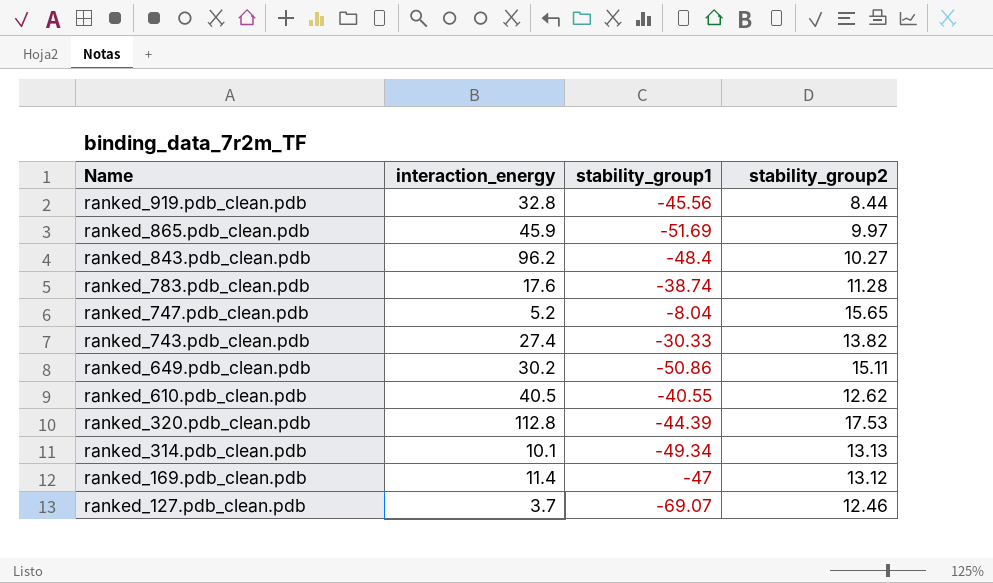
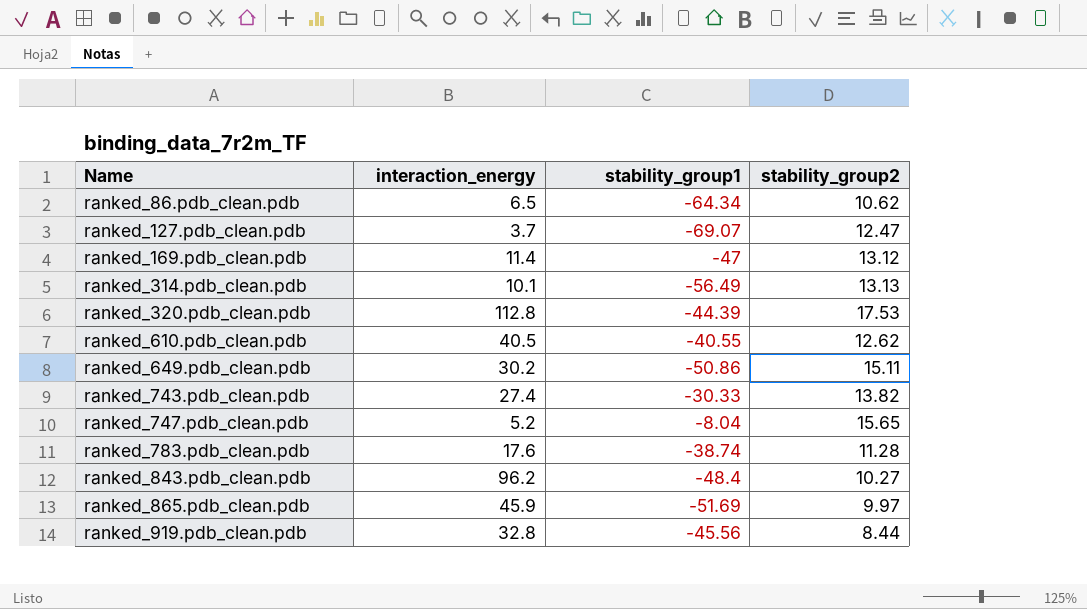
row order: Name descending -> Name ascending
row ranked_86.pdb_clean.pdb: none -> 6.5 | -64.34 | 10.62
ranked_127.pdb_clean.pdb | stability_group2: 12.46 -> 12.47
ranked_314.pdb_clean.pdb | stability_group1: -49.34 -> -56.49

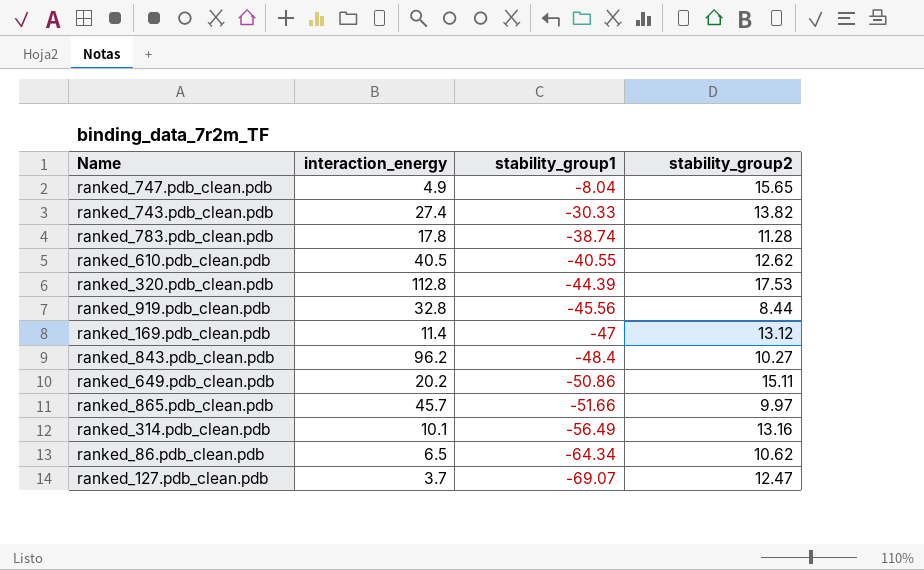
row order: Name ascending -> stability_group1 descending
ranked_747.pdb_clean.pdb | interaction_energy: 5.2 -> 4.9
ranked_783.pdb_clean.pdb | interaction_energy: 17.6 -> 17.8
ranked_649.pdb_clean.pdb | interaction_energy: 30.2 -> 20.2
ranked_865.pdb_clean.pdb | interaction_energy: 45.9 -> 45.7
ranked_865.pdb_clean.pdb | stability_group1: -51.69 -> -51.66
ranked_314.pdb_clean.pdb | stability_group2: 13.13 -> 13.16

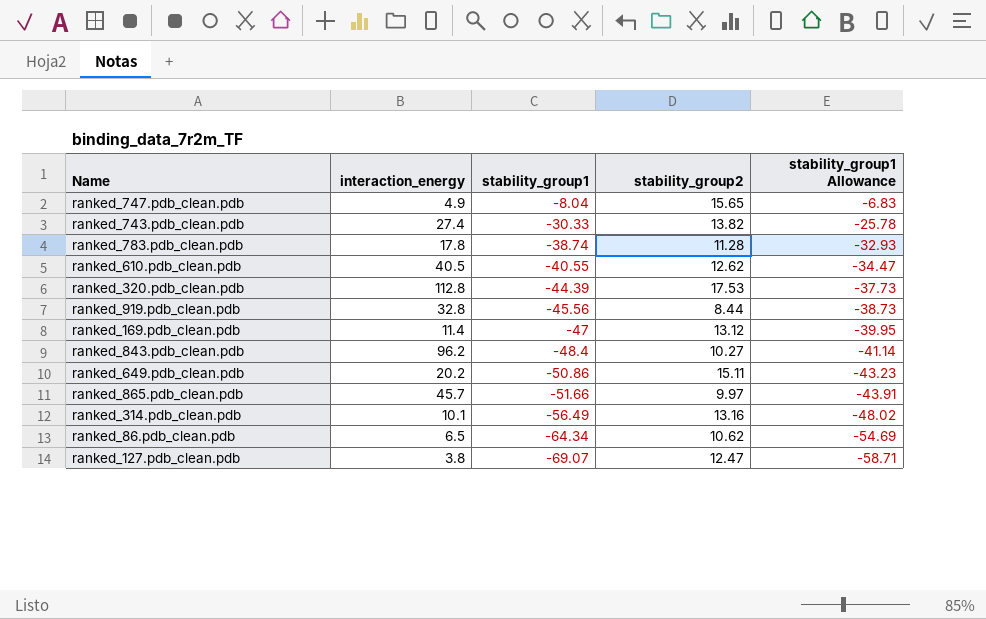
column stability_group1 Allowance | formula: none -> [stability_group1] * 0.85
ranked_127.pdb_clean.pdb | interaction_energy: 3.7 -> 3.8

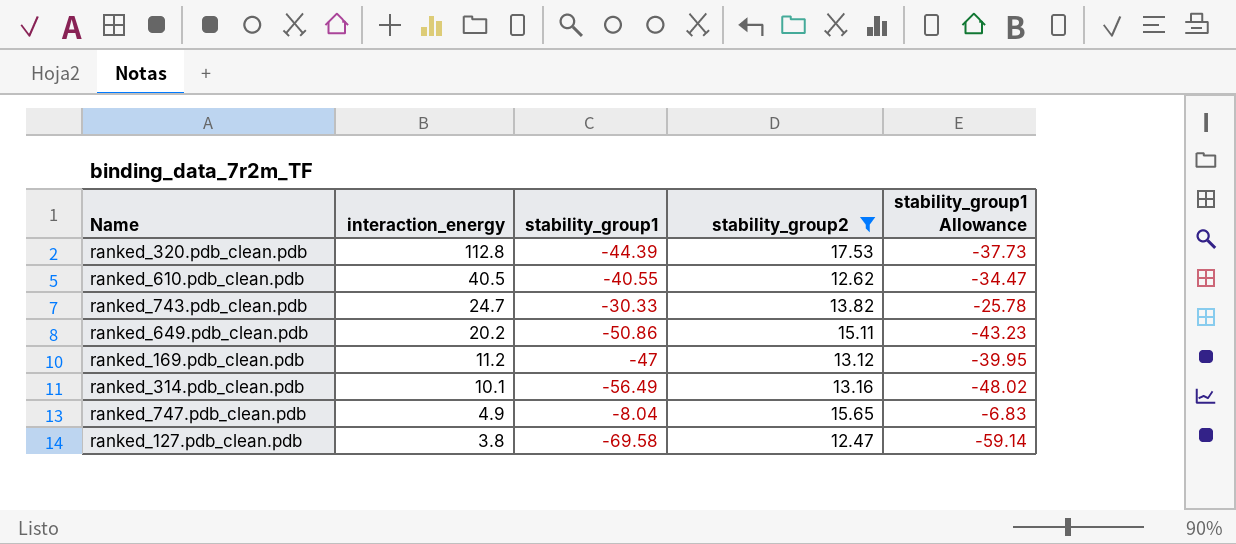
filter: none -> stability_group2 >= 12.47
row order: stability_group1 descending -> interaction_energy descending
ranked_743.pdb_clean.pdb | interaction_energy: 27.4 -> 24.7
ranked_169.pdb_clean.pdb | interaction_energy: 11.4 -> 11.2
ranked_127.pdb_clean.pdb | stability_group1: -69.07 -> -69.58
ranked_127.pdb_clean.pdb | stability_group1 Allowance: -58.71 -> -59.14

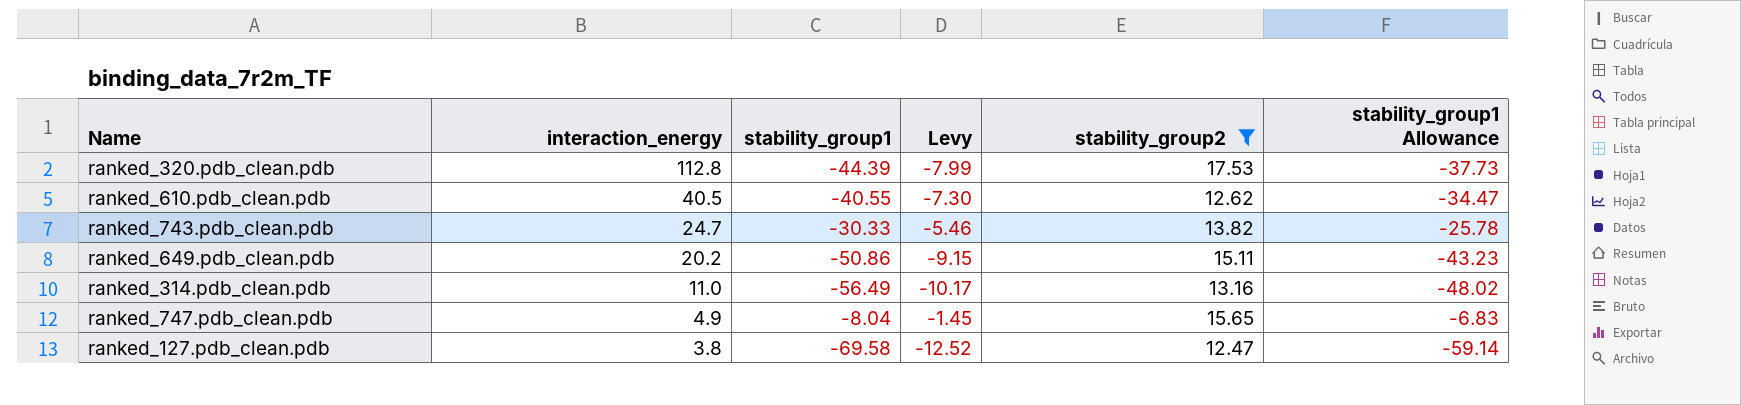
column Levy | formula: none -> [stability_group1] * 0.18
row ranked_169.pdb_clean.pdb: 11.2 | -47 | 13.12 | -39.95 -> none
ranked_314.pdb_clean.pdb | interaction_energy: 10.1 -> 11.0

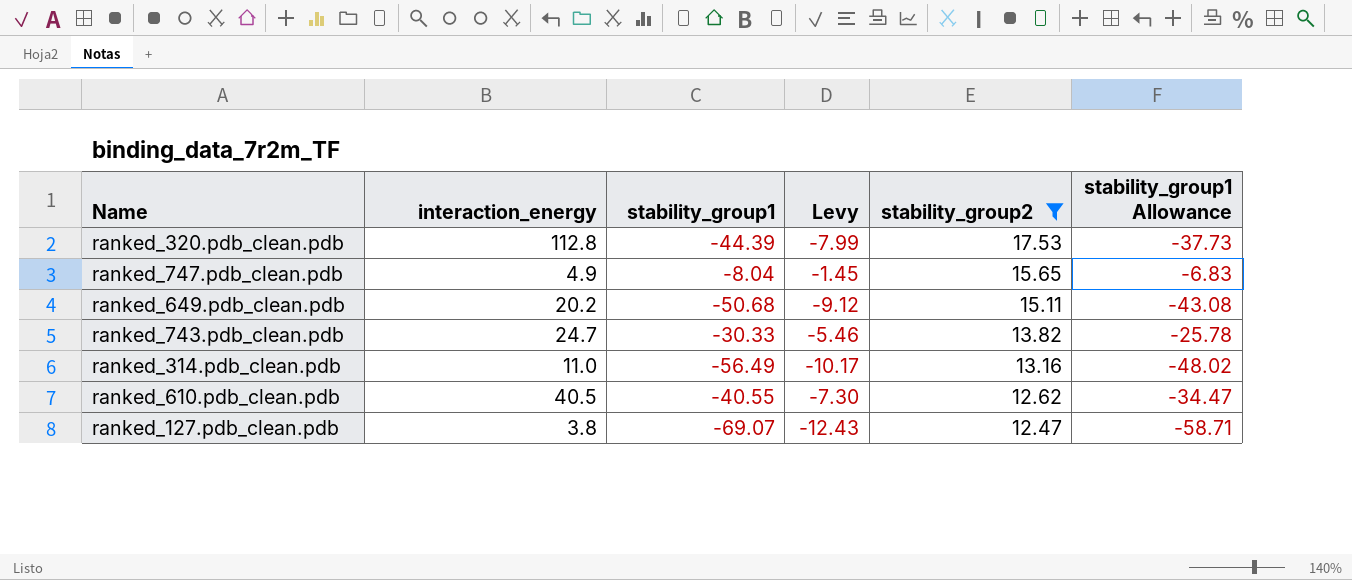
row order: interaction_energy descending -> stability_group2 descending
ranked_649.pdb_clean.pdb | stability_group1: -50.86 -> -50.68
ranked_649.pdb_clean.pdb | Levy: -9.15 -> -9.12
ranked_649.pdb_clean.pdb | stability_group1 Allowance: -43.23 -> -43.08
ranked_127.pdb_clean.pdb | stability_group1: -69.58 -> -69.07
ranked_127.pdb_clean.pdb | Levy: -12.52 -> -12.43
ranked_127.pdb_clean.pdb | stability_group1 Allowance: -59.14 -> -58.71

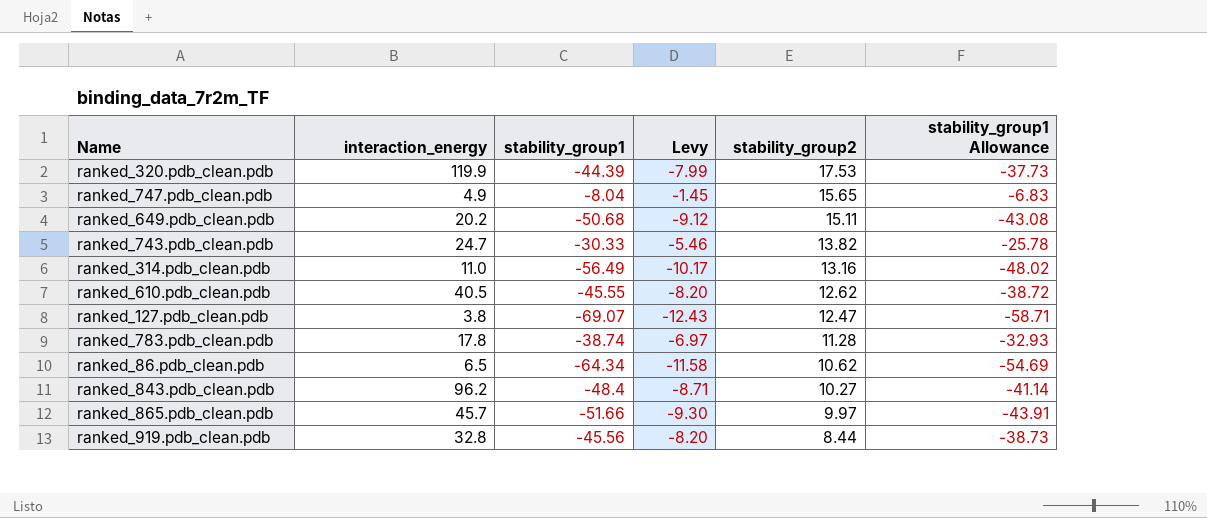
filter: stability_group2 >= 12.47 -> none
ranked_320.pdb_clean.pdb | interaction_energy: 112.8 -> 119.9
ranked_610.pdb_clean.pdb | stability_group1: -40.55 -> -45.55
ranked_610.pdb_clean.pdb | Levy: -7.30 -> -8.20
ranked_610.pdb_clean.pdb | stability_group1 Allowance: -34.47 -> -38.72

